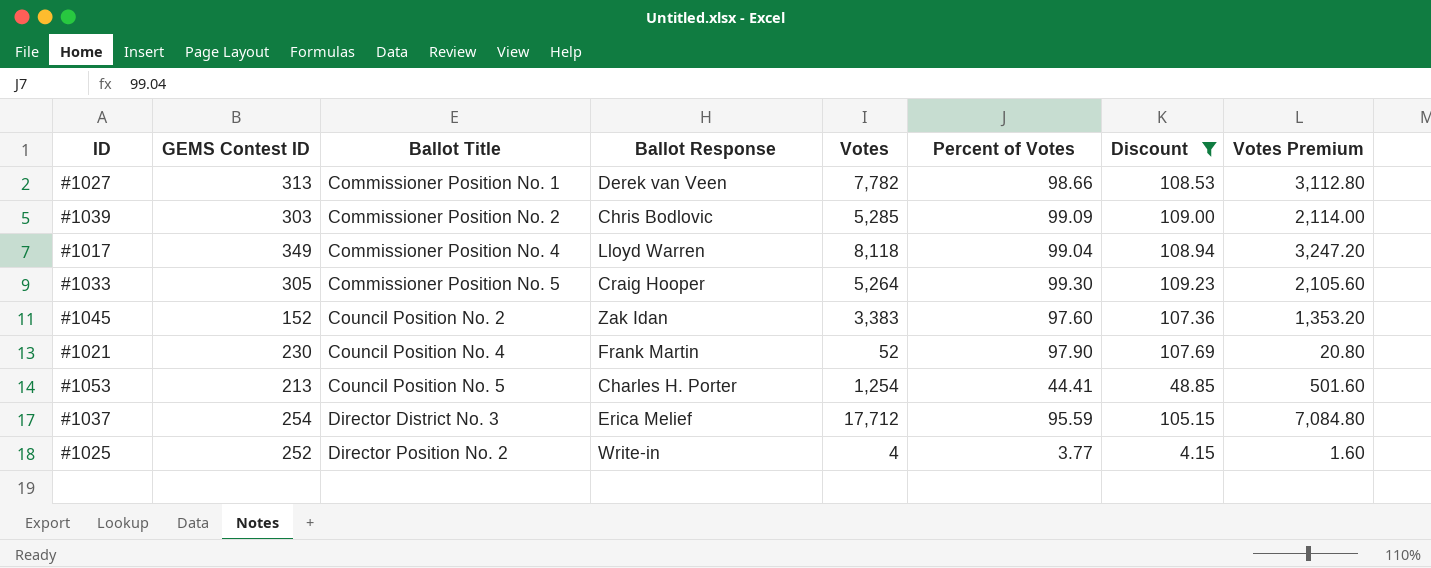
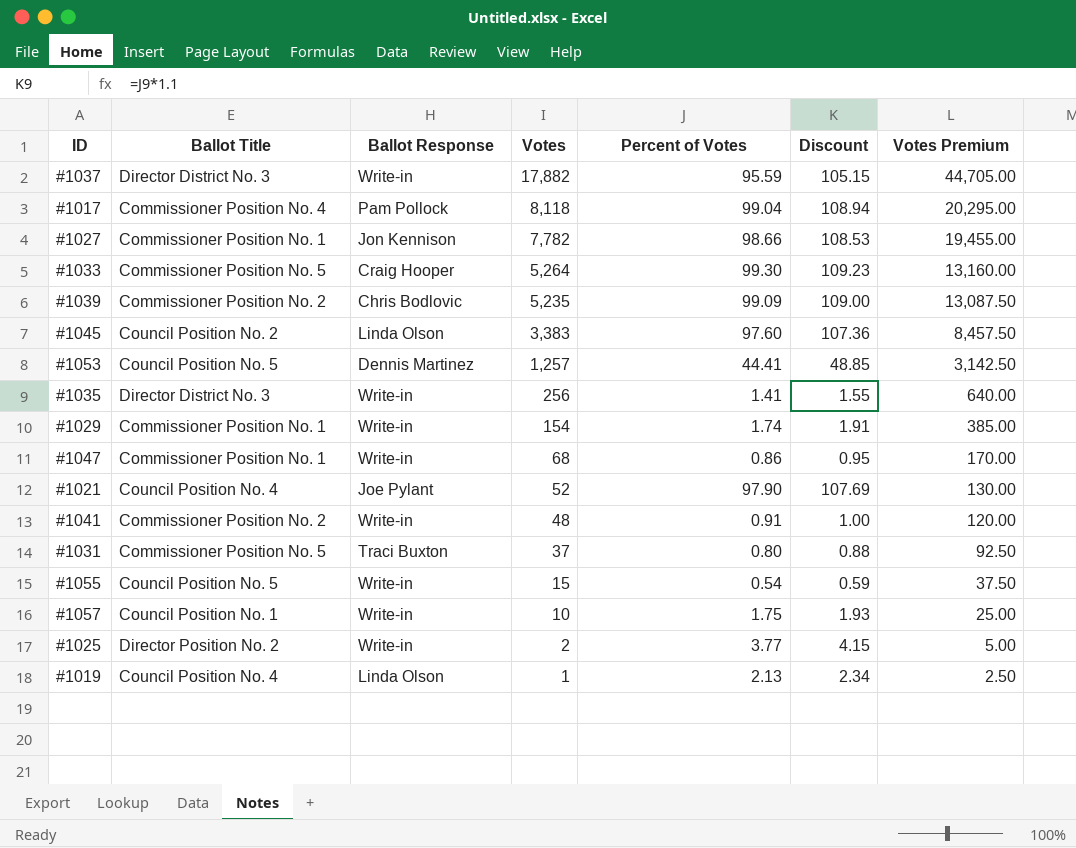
filter: Discount >= 4.15 -> none
row order: Ballot Title ascending -> Votes descending
column GEMS Contest ID | position: 2 -> none
column Votes Premium | formula: [Votes] * 0.4 -> [Votes] * 2.5
#1037 | Ballot Response: Erica Melief -> Write-in
#1037 | Votes: 17,712 -> 17,882
#1017 | Ballot Response: Lloyd Warren -> Pam Pollock
#1027 | Ballot Response: Derek van Veen -> Jon Kennison
#1039 | Votes: 5,285 -> 5,235
#1045 | Ballot Response: Zak Idan -> Linda Olson
#1053 | Ballot Response: Charles H. Porter -> Dennis Martinez
#1053 | Votes: 1,254 -> 1,257
#1021 | Ballot Response: Frank Martin -> Joe Pylant
#1025 | Votes: 4 -> 2

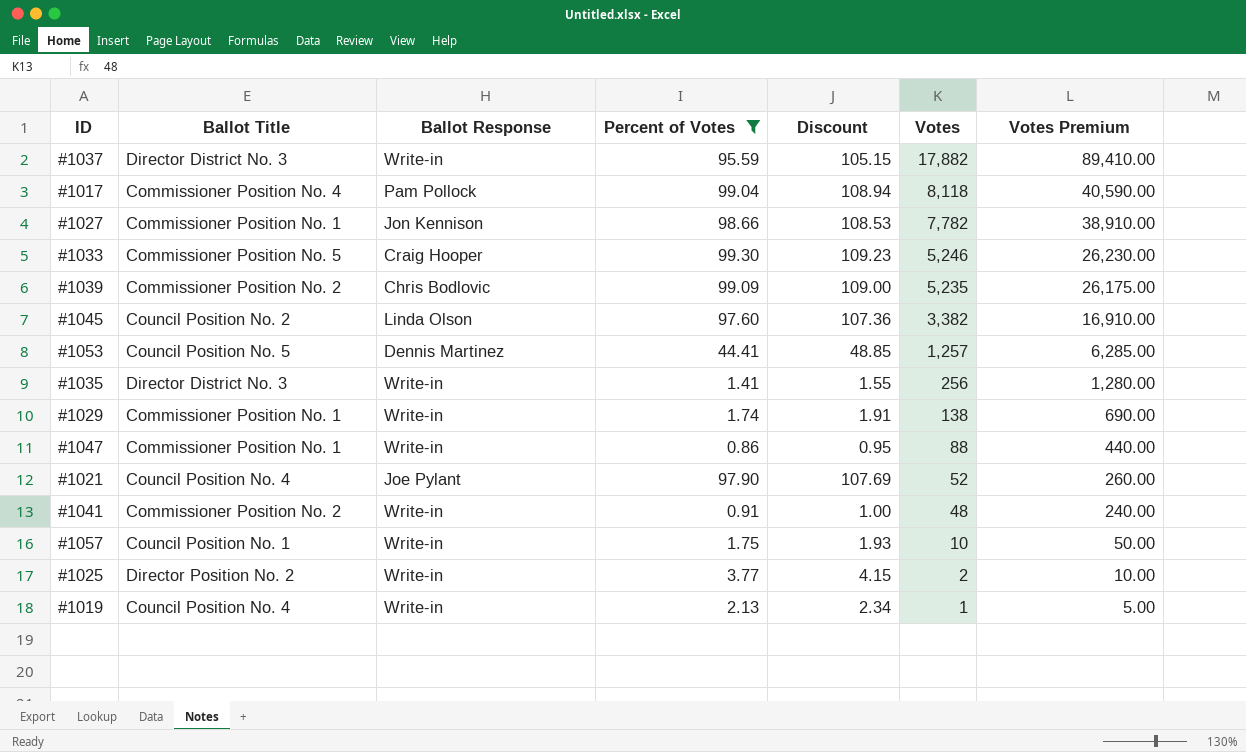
filter: none -> Percent of Votes >= 0.86
column Votes | position: 4 -> 6
column Votes Premium | formula: [Votes] * 2.5 -> [Votes] * 5
#1033 | Votes: 5,264 -> 5,246
#1045 | Votes: 3,383 -> 3,382
#1029 | Votes: 154 -> 138
#1047 | Votes: 68 -> 88
#1019 | Ballot Response: Linda Olson -> Write-in

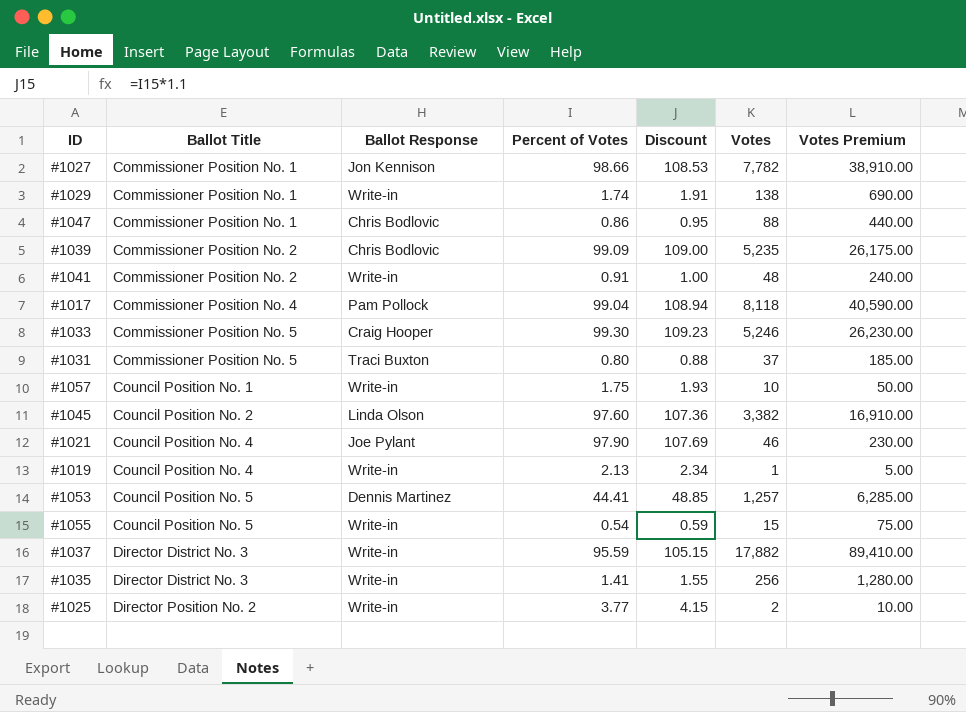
filter: Percent of Votes >= 0.86 -> none
row order: Votes descending -> Ballot Title ascending
#1047 | Ballot Response: Write-in -> Chris Bodlovic
#1021 | Votes: 52 -> 46
#1021 | Votes Premium: 260.00 -> 230.00

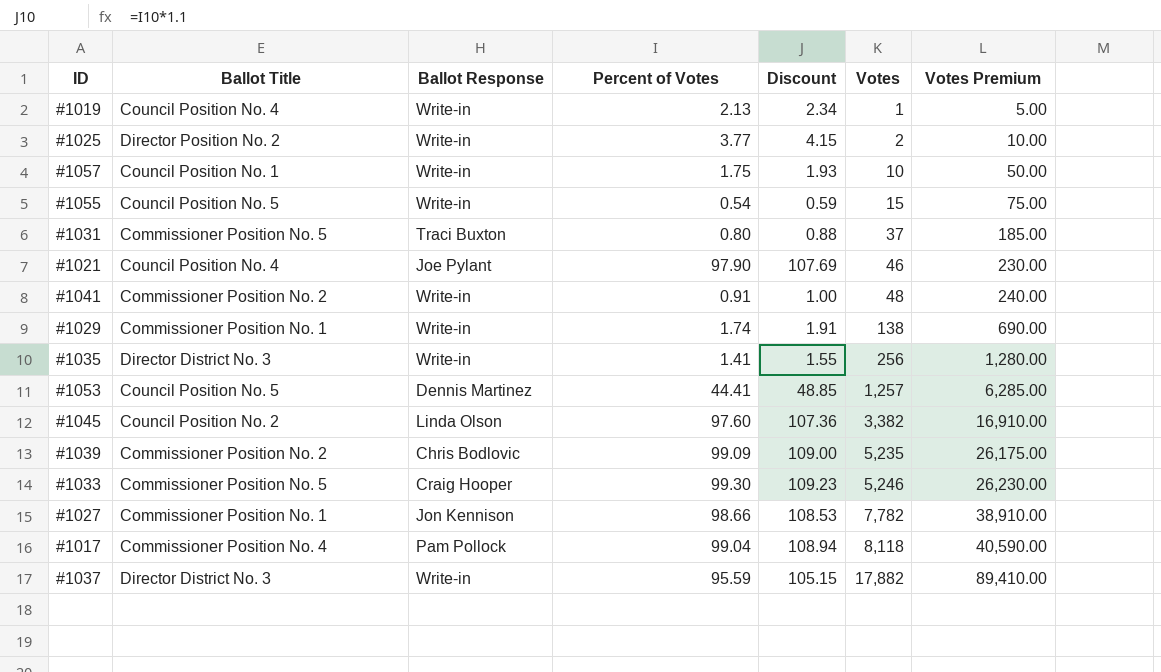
row order: Ballot Title ascending -> Votes ascending
row #1047: Commissioner Position No. 1 | Chris Bodlovic | 0.86 | 0.95 | 88 | 440.00 -> none

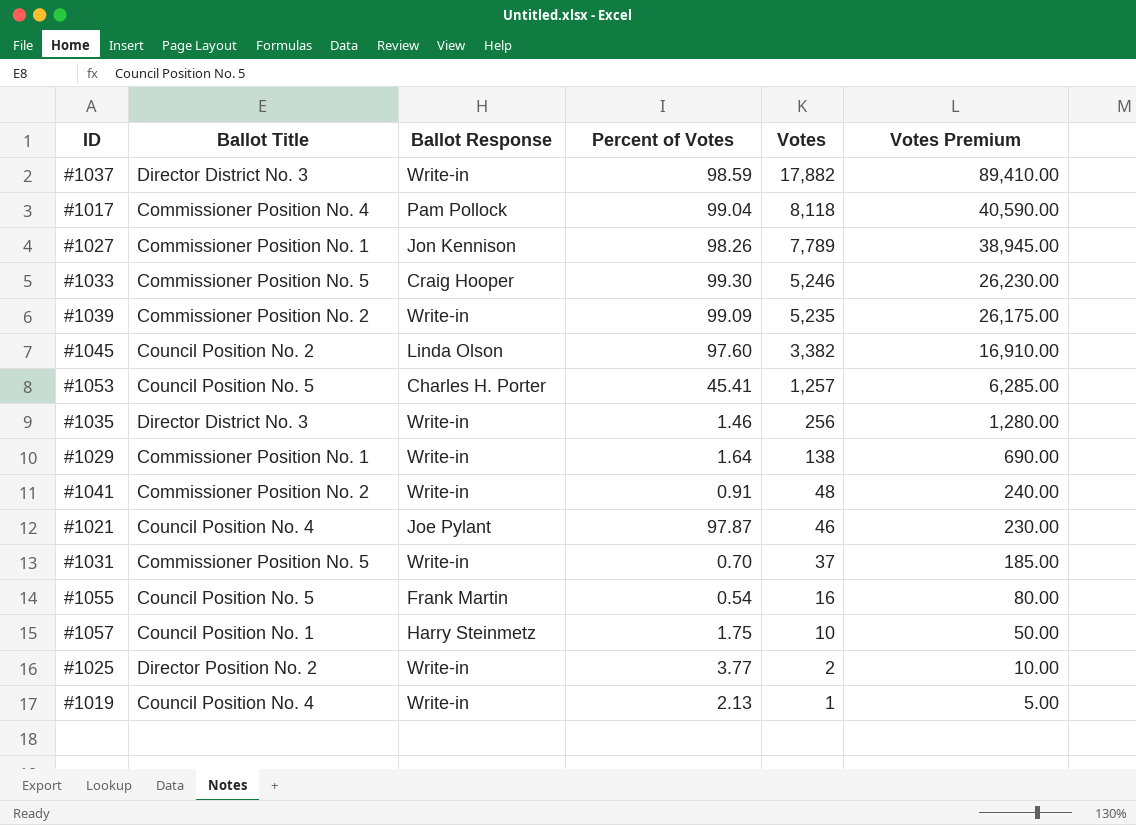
row order: Votes ascending -> Votes descending
column Discount | formula: [Percent of Votes] * 1.1 -> none
#1037 | Percent of Votes: 95.59 -> 98.59
#1027 | Percent of Votes: 98.66 -> 98.26
#1027 | Votes: 7,782 -> 7,789
#1027 | Votes Premium: 38,910.00 -> 38,945.00
#1039 | Ballot Response: Chris Bodlovic -> Write-in
#1053 | Ballot Response: Dennis Martinez -> Charles H. Porter
#1053 | Percent of Votes: 44.41 -> 45.41
#1035 | Percent of Votes: 1.41 -> 1.46
#1029 | Percent of Votes: 1.74 -> 1.64
#1021 | Percent of Votes: 97.90 -> 97.87
#1031 | Ballot Response: Traci Buxton -> Write-in
#1031 | Percent of Votes: 0.80 -> 0.70
#1055 | Ballot Response: Write-in -> Frank Martin
#1055 | Votes: 15 -> 16
#1055 | Votes Premium: 75.00 -> 80.00
#1057 | Ballot Response: Write-in -> Harry Steinmetz

